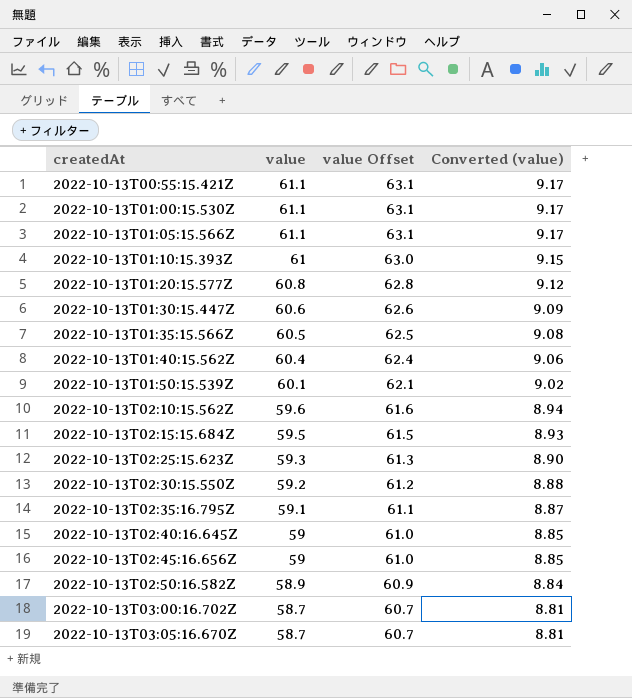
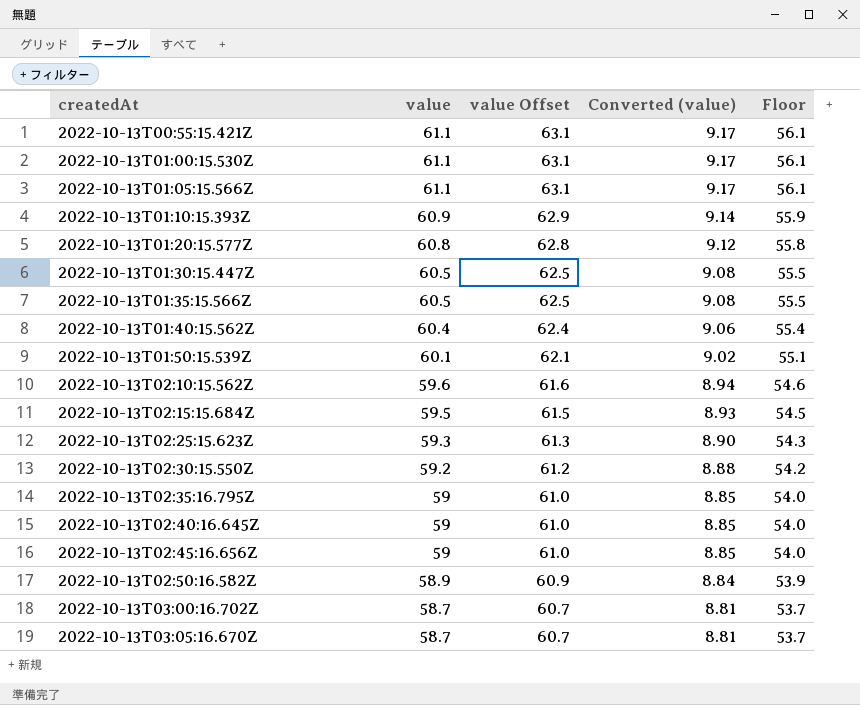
column Floor | formula: none -> [value] - 5
2022-10-13T01:10:15.393Z | value: 61 -> 60.9
2022-10-13T01:10:15.393Z | value Offset: 63.0 -> 62.9
2022-10-13T01:10:15.393Z | Converted (value): 9.15 -> 9.14
2022-10-13T01:30:15.447Z | value: 60.6 -> 60.5
2022-10-13T01:30:15.447Z | value Offset: 62.6 -> 62.5
2022-10-13T01:30:15.447Z | Converted (value): 9.09 -> 9.08
2022-10-13T02:35:16.795Z | value: 59.1 -> 59
2022-10-13T02:35:16.795Z | value Offset: 61.1 -> 61.0
2022-10-13T02:35:16.795Z | Converted (value): 8.87 -> 8.85

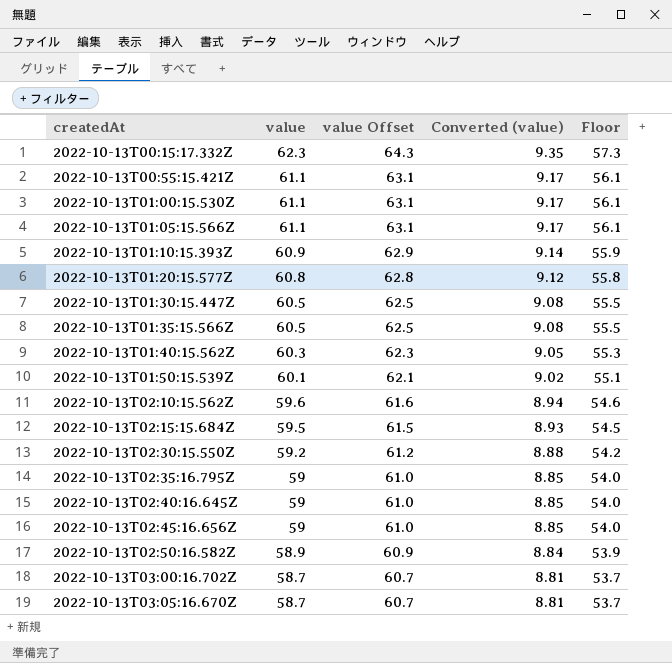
row 2022-10-13T02:25:15.623Z: 59.3 | 61.3 | 8.90 | 54.3 -> none
row 2022-10-13T00:15:17.332Z: none -> 62.3 | 64.3 | 9.35 | 57.3
2022-10-13T01:40:15.562Z | value: 60.4 -> 60.3
2022-10-13T01:40:15.562Z | value Offset: 62.4 -> 62.3
2022-10-13T01:40:15.562Z | Converted (value): 9.06 -> 9.05
2022-10-13T01:40:15.562Z | Floor: 55.4 -> 55.3

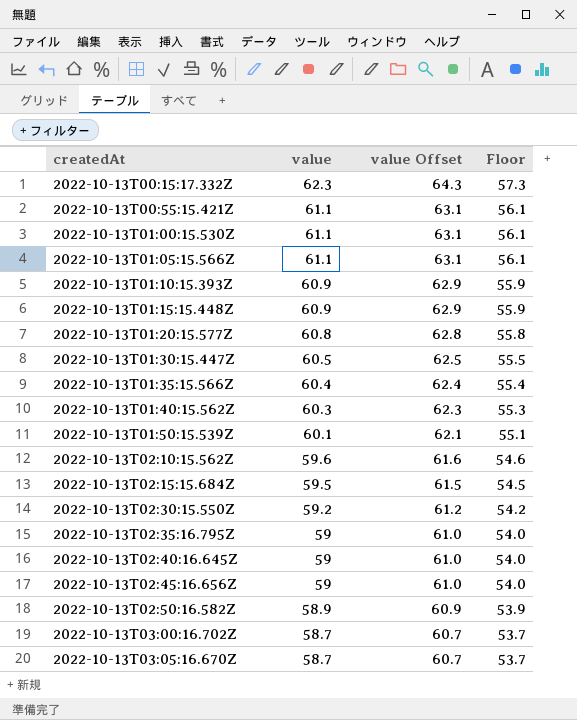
column Converted (value) | formula: [value] * 0.15 -> none
row 2022-10-13T01:15:15.448Z: none -> 60.9 | 62.9 | 55.9
2022-10-13T01:35:15.566Z | value: 60.5 -> 60.4
2022-10-13T01:35:15.566Z | value Offset: 62.5 -> 62.4
2022-10-13T01:35:15.566Z | Floor: 55.5 -> 55.4

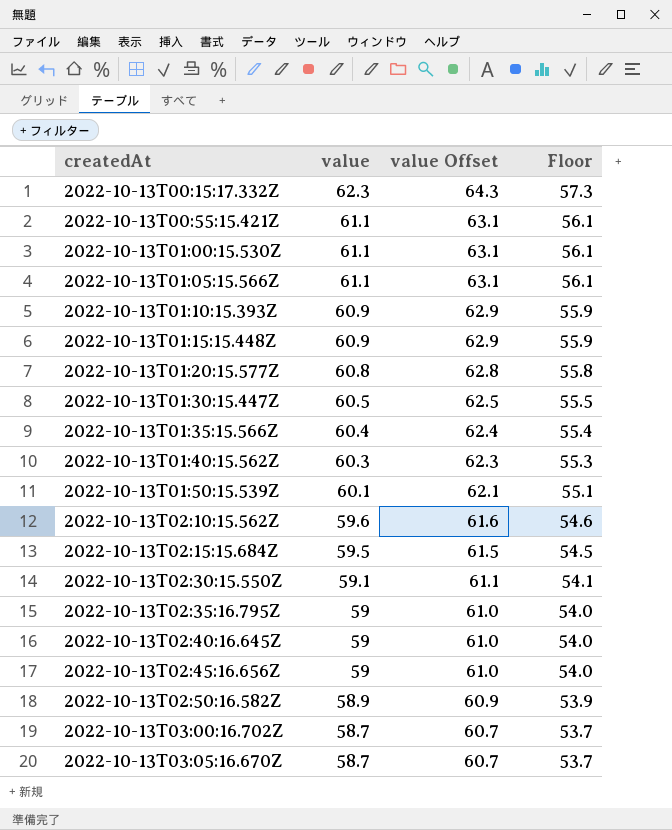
2022-10-13T02:30:15.550Z | value: 59.2 -> 59.1
2022-10-13T02:30:15.550Z | value Offset: 61.2 -> 61.1
2022-10-13T02:30:15.550Z | Floor: 54.2 -> 54.1

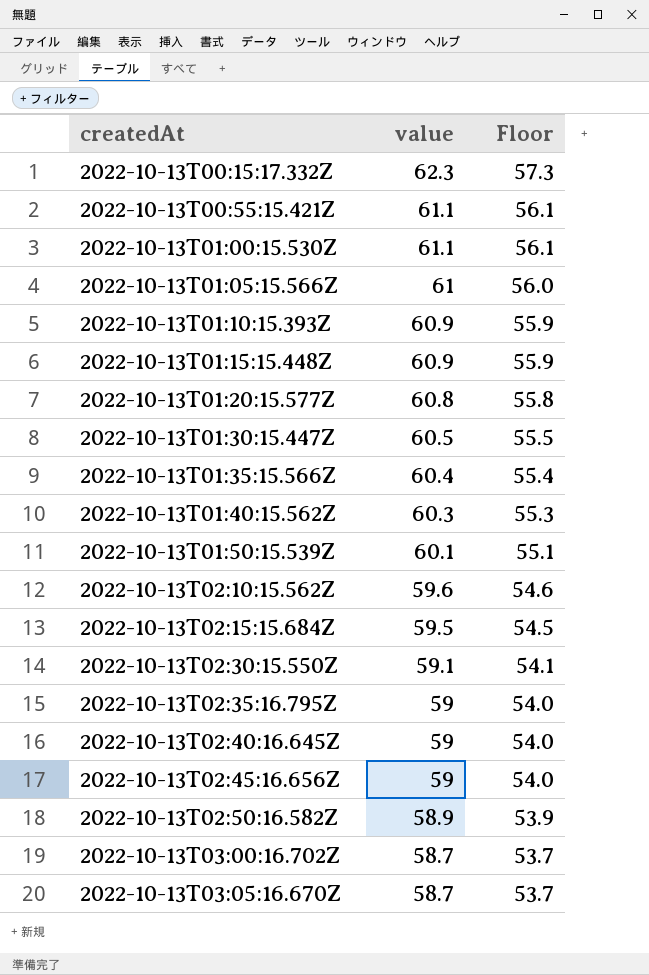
column value Offset | formula: [value] + 2 -> none
2022-10-13T01:05:15.566Z | value: 61.1 -> 61
2022-10-13T01:05:15.566Z | Floor: 56.1 -> 56.0

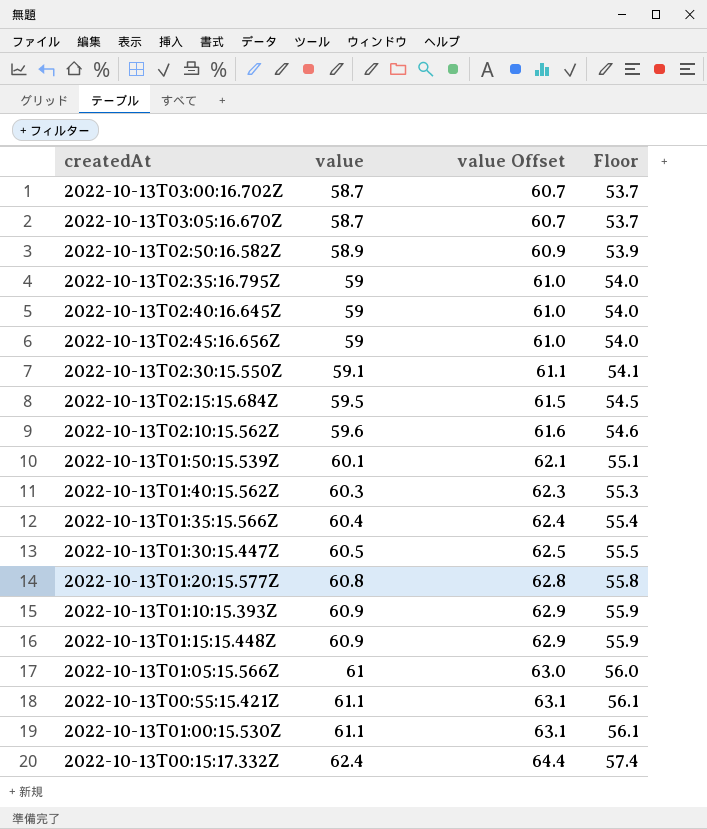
row order: createdAt ascending -> value ascending
column value Offset | formula: none -> [value] + 2
2022-10-13T00:15:17.332Z | value: 62.3 -> 62.4
2022-10-13T00:15:17.332Z | Floor: 57.3 -> 57.4

